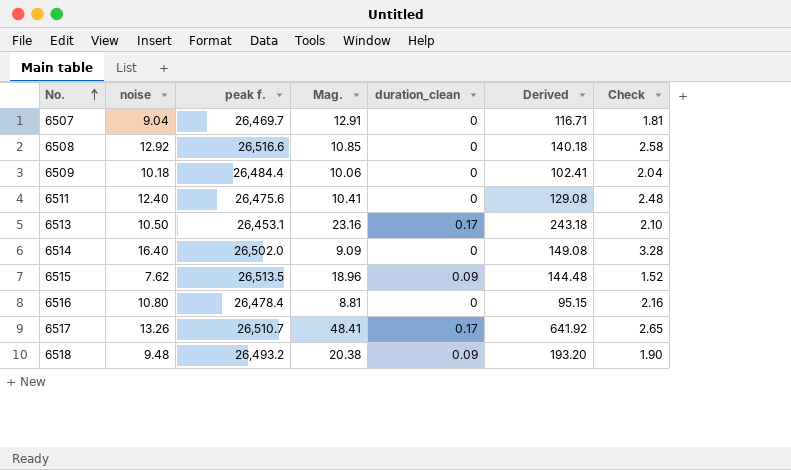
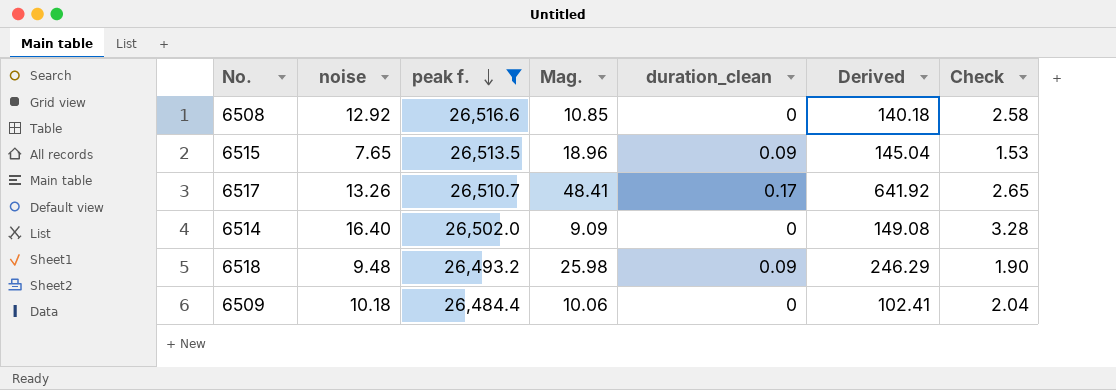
filter: none -> peak f. >= 26,484.4
row order: No. ascending -> peak f. descending
6515 | noise: 7.62 -> 7.65
6515 | Derived: 144.48 -> 145.04
6515 | Check: 1.52 -> 1.53
6518 | Mag.: 20.38 -> 25.98
6518 | Derived: 193.20 -> 246.29

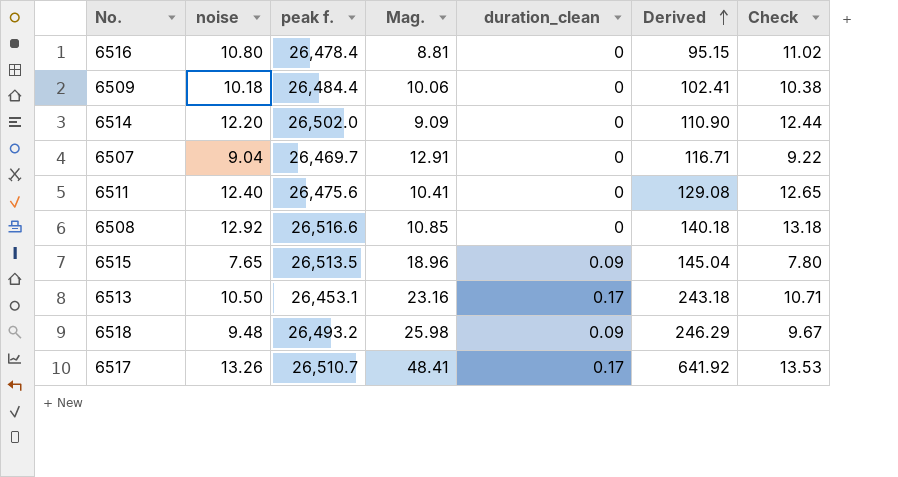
filter: peak f. >= 26,484.4 -> none
row order: peak f. descending -> Derived ascending
column Check | formula: [noise] * 0.2 -> [noise] * 1.02
6514 | noise: 16.40 -> 12.20
6514 | Derived: 149.08 -> 110.90

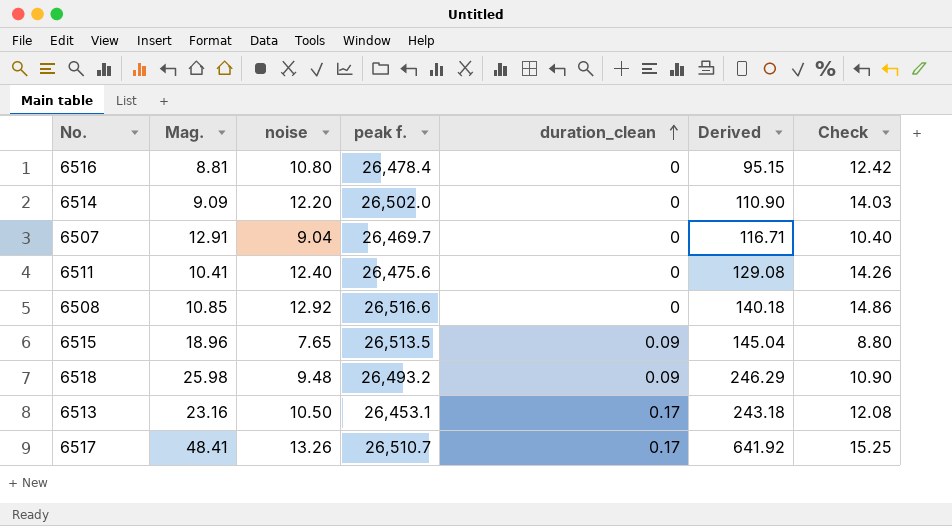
row order: Derived ascending -> duration_clean ascending
column Mag. | position: 4 -> 2
column Check | formula: [noise] * 1.02 -> [noise] * 1.15
row 6509: 10.18 | 26,484.4 | 10.06 | 0 | 102.41 | 10.38 -> none

